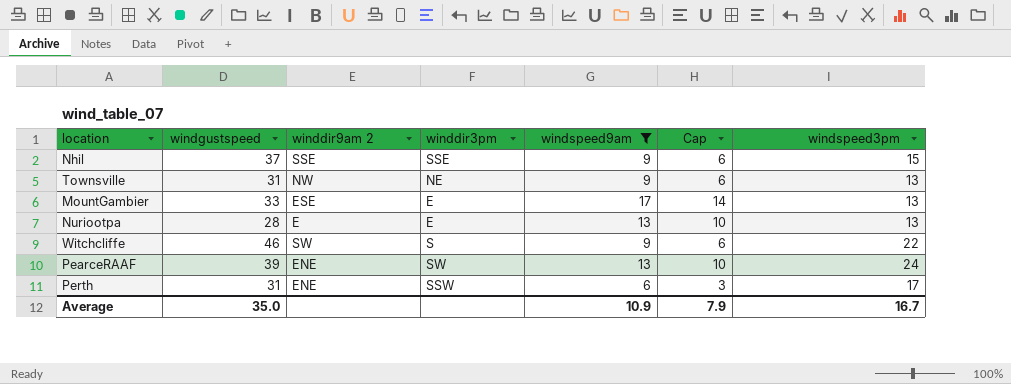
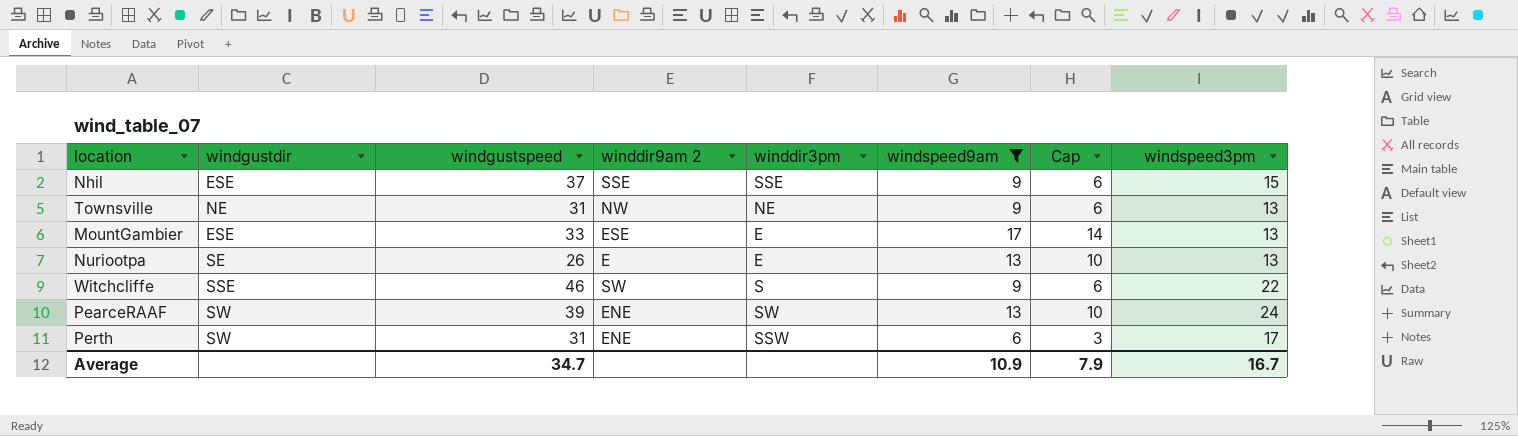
column windgustdir | position: none -> 2
Nuriootpa | windgustspeed: 28 -> 26
Average | windgustspeed: 35.0 -> 34.7

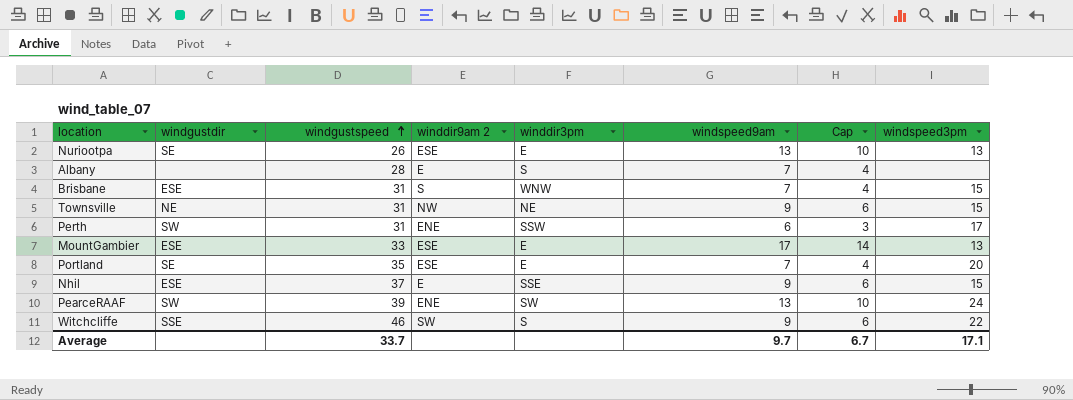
filter: windspeed9am != 7 -> none
row order: none -> windgustspeed ascending
Nuriootpa | winddir9am 2: E -> ESE
Townsville | windspeed3pm: 13 -> 15
Nhil | winddir9am 2: SSE -> E
Average | windgustspeed: 34.7 -> 33.7
Average | windspeed9am: 10.9 -> 9.7
Average | Cap: 7.9 -> 6.7
Average | windspeed3pm: 16.7 -> 17.1

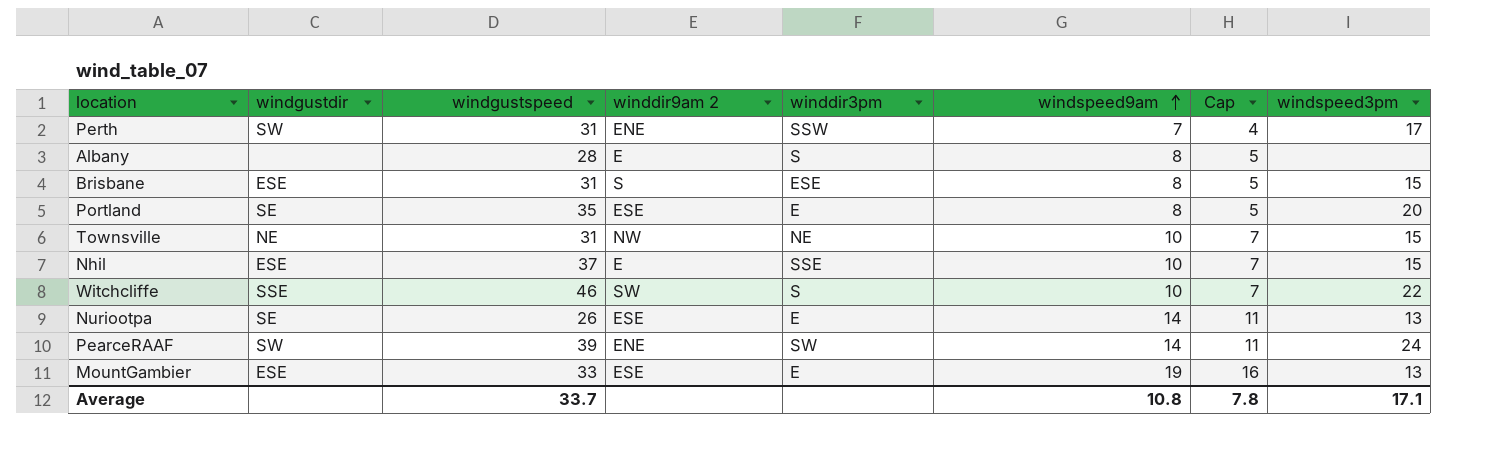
row order: windgustspeed ascending -> windspeed9am ascending
Perth | windspeed9am: 6 -> 7
Perth | Cap: 3 -> 4
Albany | windspeed9am: 7 -> 8
Albany | Cap: 4 -> 5
Brisbane | winddir3pm: WNW -> ESE
Brisbane | windspeed9am: 7 -> 8
Brisbane | Cap: 4 -> 5
Portland | windspeed9am: 7 -> 8
Portland | Cap: 4 -> 5
Townsville | windspeed9am: 9 -> 10
Townsville | Cap: 6 -> 7
Nhil | windspeed9am: 9 -> 10
Nhil | Cap: 6 -> 7
Witchcliffe | windspeed9am: 9 -> 10
Witchcliffe | Cap: 6 -> 7
Nuriootpa | windspeed9am: 13 -> 14
Nuriootpa | Cap: 10 -> 11
PearceRAAF | windspeed9am: 13 -> 14
PearceRAAF | Cap: 10 -> 11
MountGambier | windspeed9am: 17 -> 19
MountGambier | Cap: 14 -> 16
Average | windspeed9am: 9.7 -> 10.8
Average | Cap: 6.7 -> 7.8

